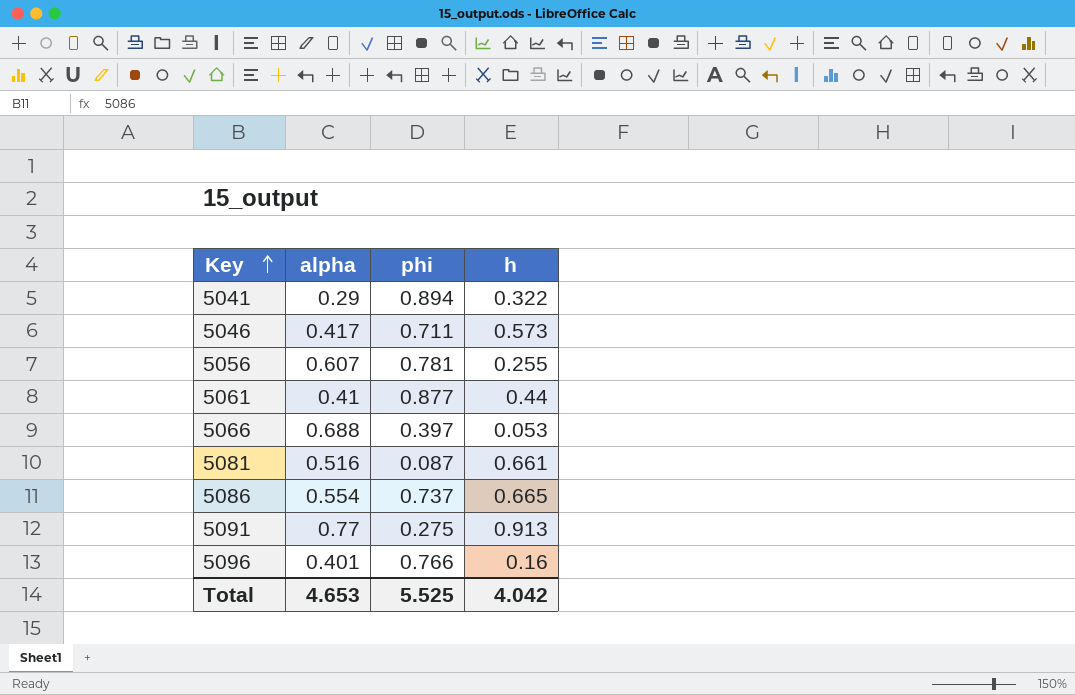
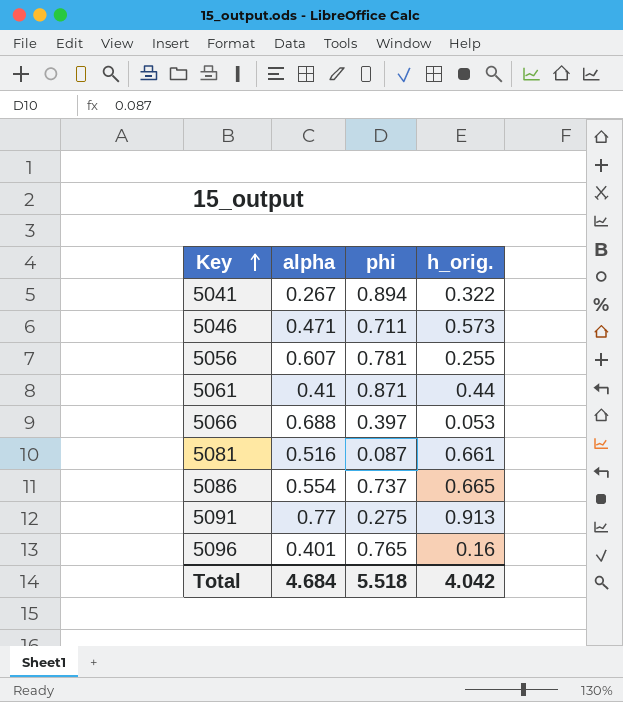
column name: h -> h_orig.
5041 | alpha: 0.29 -> 0.267
5046 | alpha: 0.417 -> 0.471
5061 | phi: 0.877 -> 0.871
5096 | phi: 0.766 -> 0.765
Total | alpha: 4.653 -> 4.684
Total | phi: 5.525 -> 5.518

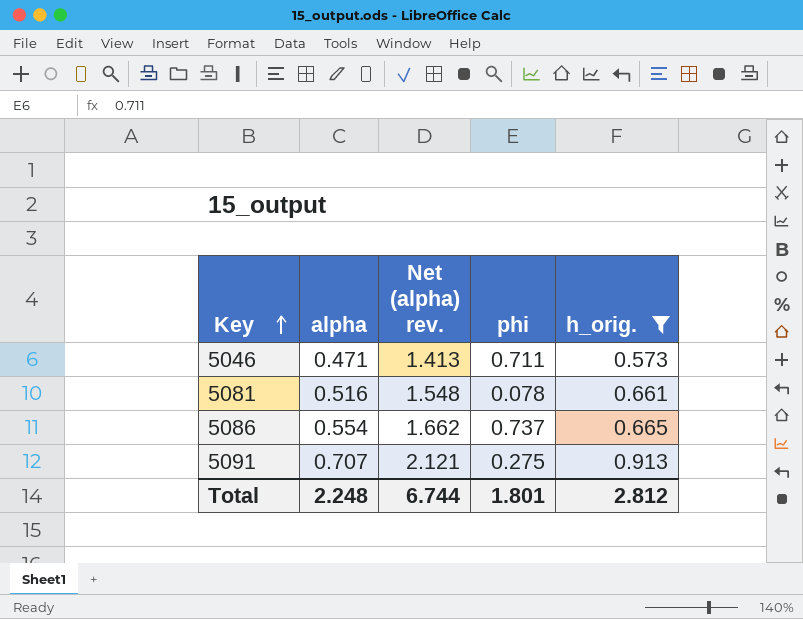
filter: none -> h_orig. >= 0.573
column Net (alpha) rev. | formula: none -> [alpha] * 3
5081 | phi: 0.087 -> 0.078
5091 | alpha: 0.77 -> 0.707
Total | alpha: 4.684 -> 2.248
Total | phi: 5.518 -> 1.801
Total | h_orig.: 4.042 -> 2.812

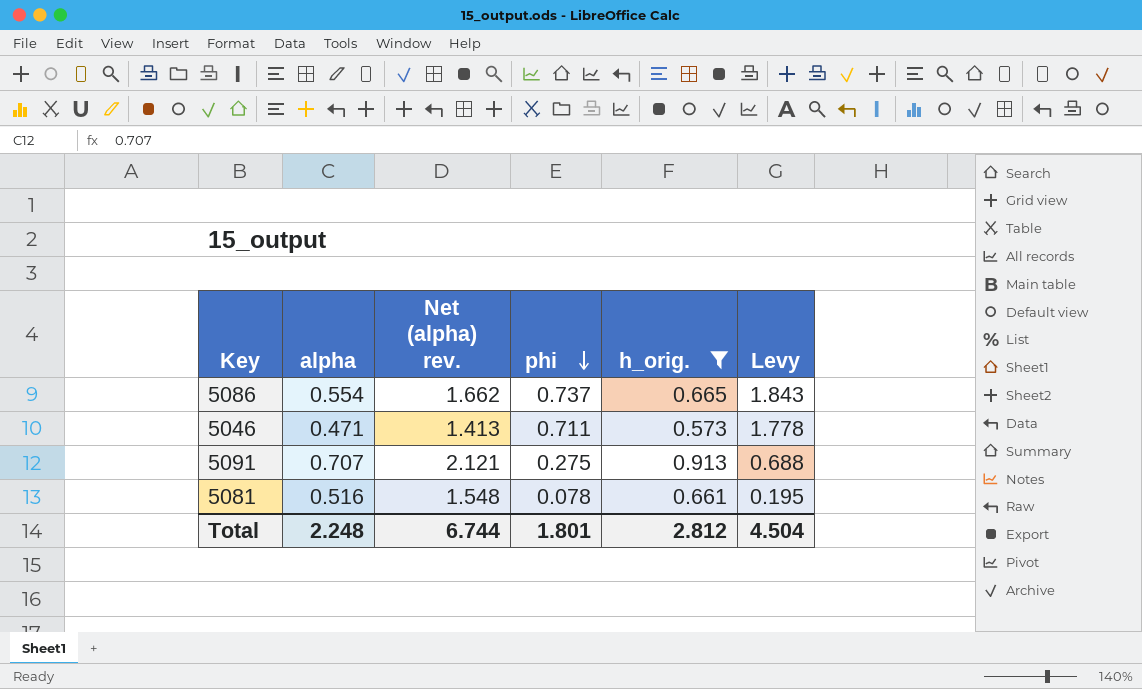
row order: Key ascending -> phi descending
column Levy | formula: none -> [phi] * 2.5

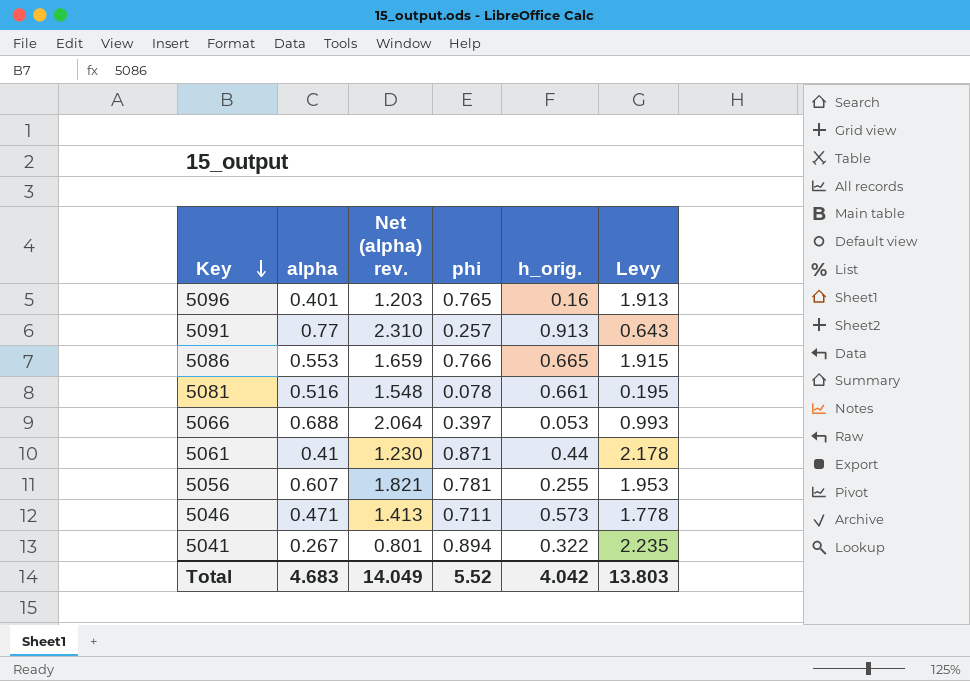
filter: h_orig. >= 0.573 -> none
row order: phi descending -> Key descending
5091 | alpha: 0.707 -> 0.77
5091 | Net (alpha) rev.: 2.121 -> 2.310
5091 | phi: 0.275 -> 0.257
5091 | Levy: 0.688 -> 0.643
5086 | alpha: 0.554 -> 0.553
5086 | Net (alpha) rev.: 1.662 -> 1.659
5086 | phi: 0.737 -> 0.766
5086 | Levy: 1.843 -> 1.915
Total | alpha: 2.248 -> 4.683
Total | Net (alpha) rev.: 6.744 -> 14.049
Total | phi: 1.801 -> 5.52
Total | h_orig.: 2.812 -> 4.042
Total | Levy: 4.504 -> 13.803

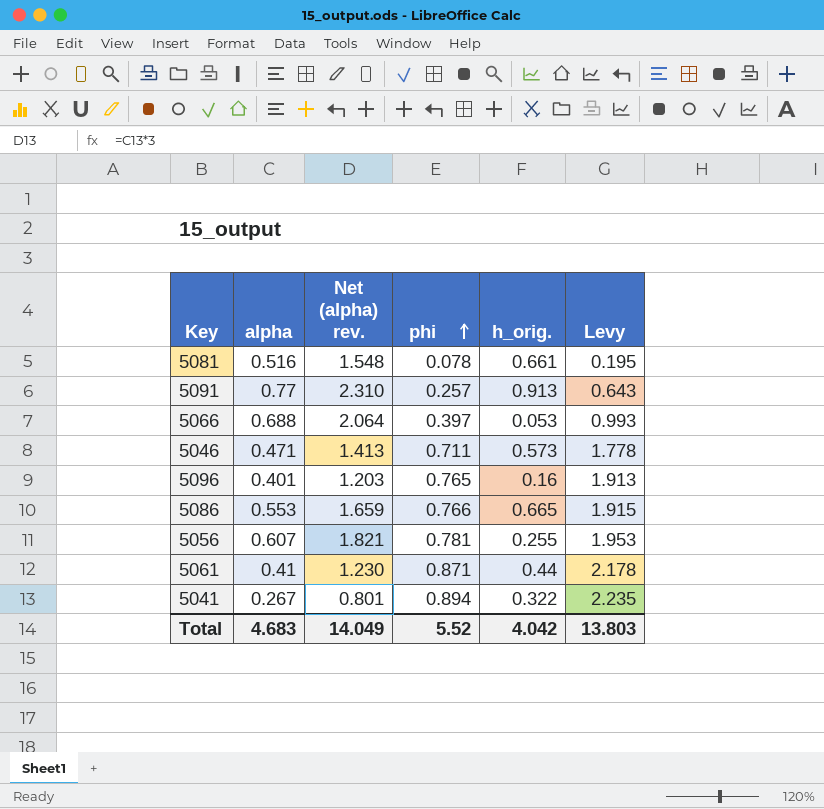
row order: Key descending -> phi ascending

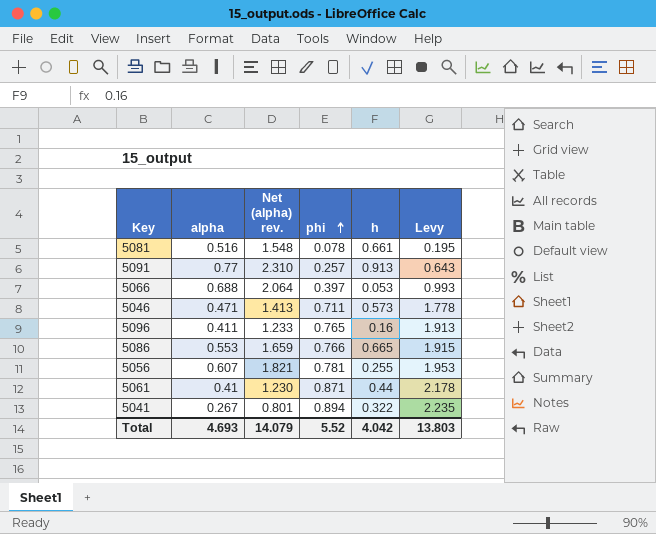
column name: h_orig. -> h
5096 | alpha: 0.401 -> 0.411
5096 | Net (alpha) rev.: 1.203 -> 1.233
Total | alpha: 4.683 -> 4.693
Total | Net (alpha) rev.: 14.049 -> 14.079

